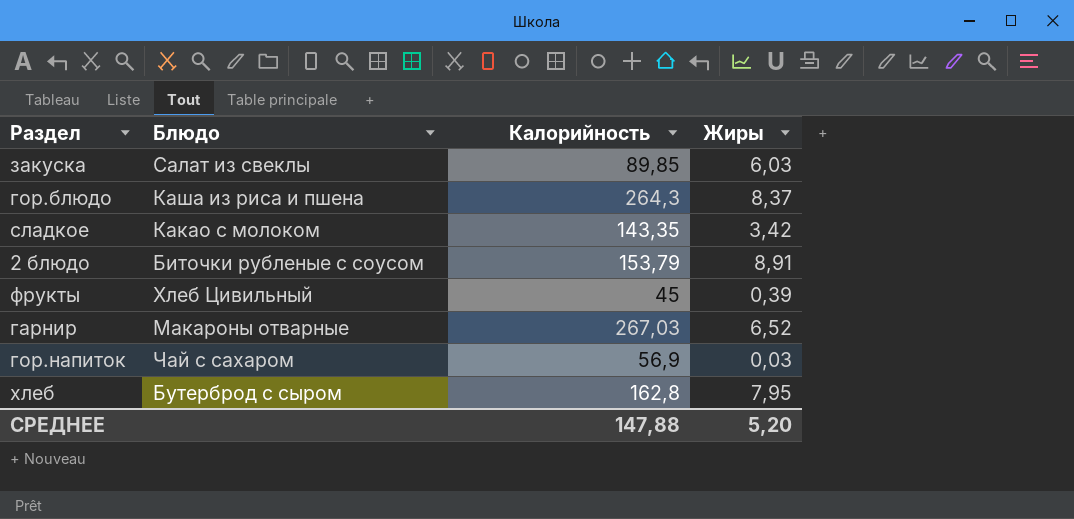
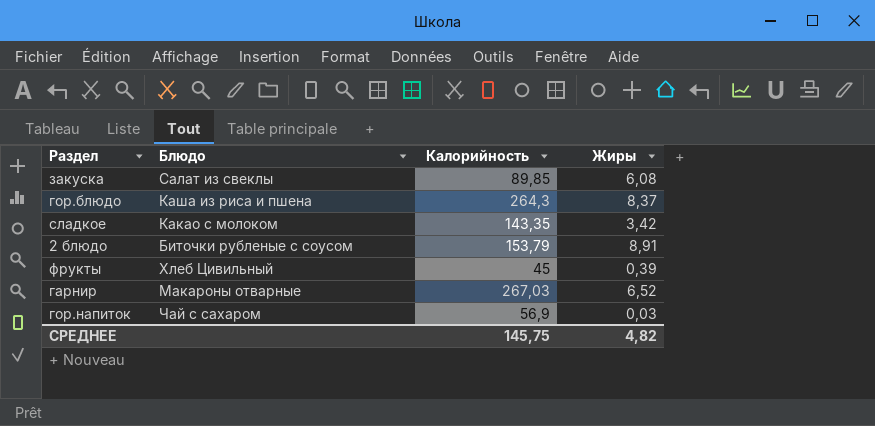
row хлеб: Бутерброд с сыром | 162,8 | 7,95 -> none
закуска | Жиры: 6,03 -> 6,08
СРЕДНЕЕ | Калорийность: 147,88 -> 145,75
СРЕДНЕЕ | Жиры: 5,20 -> 4,82

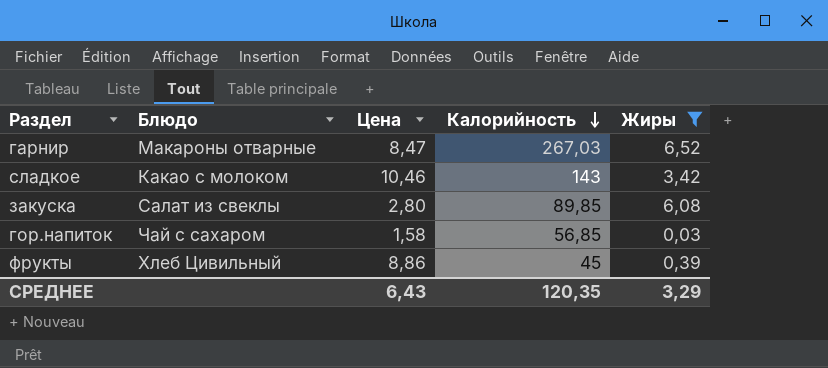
filter: none -> Жиры <= 6,52
row order: none -> Калорийность descending
column Цена | position: none -> 3
сладкое | Калорийность: 143,35 -> 143
гор.напиток | Калорийность: 56,9 -> 56,85
СРЕДНЕЕ | Калорийность: 145,75 -> 120,35
СРЕДНЕЕ | Жиры: 4,82 -> 3,29

